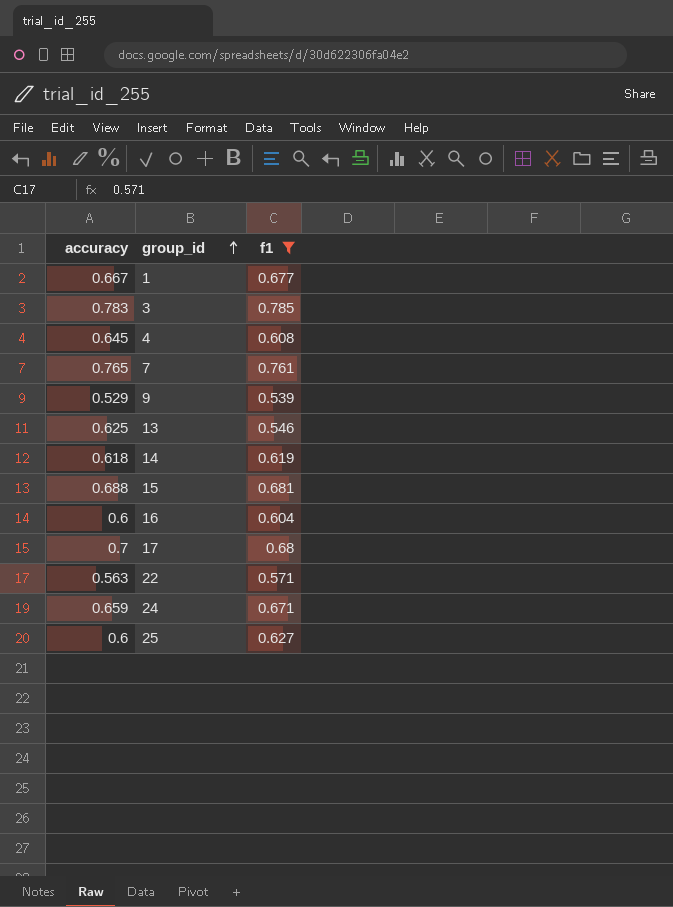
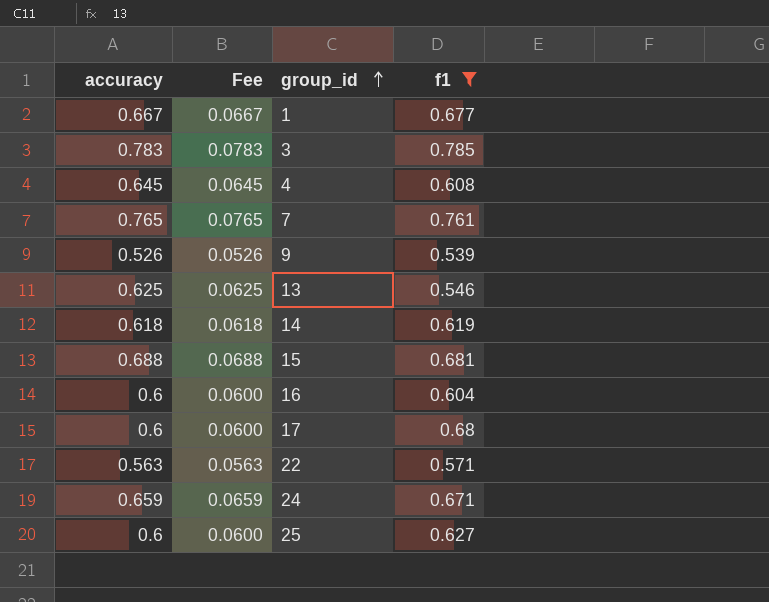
column Fee | formula: none -> [accuracy] * 0.1
9 | accuracy: 0.529 -> 0.526
17 | accuracy: 0.7 -> 0.6

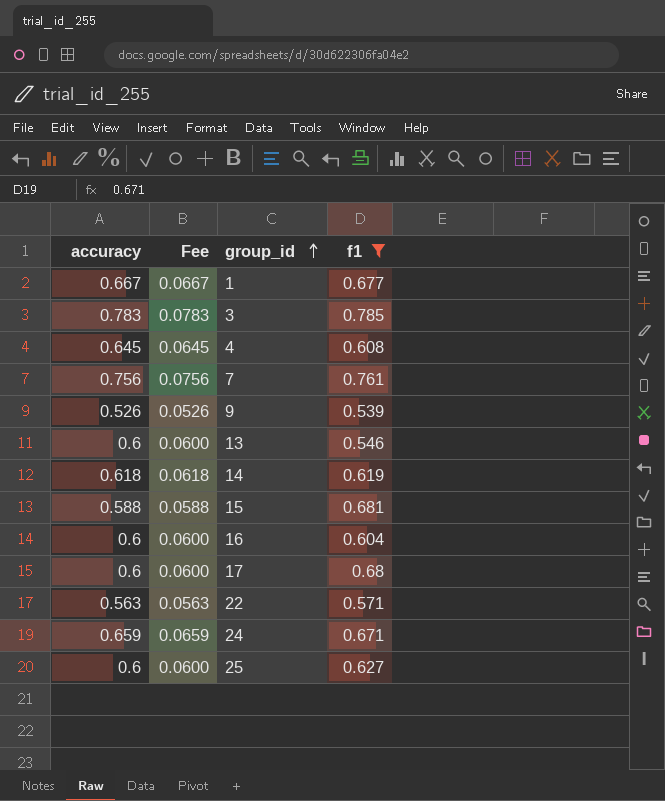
7 | accuracy: 0.765 -> 0.756
7 | Fee: 0.0765 -> 0.0756
13 | accuracy: 0.625 -> 0.6
13 | Fee: 0.0625 -> 0.0600
15 | accuracy: 0.688 -> 0.588
15 | Fee: 0.0688 -> 0.0588

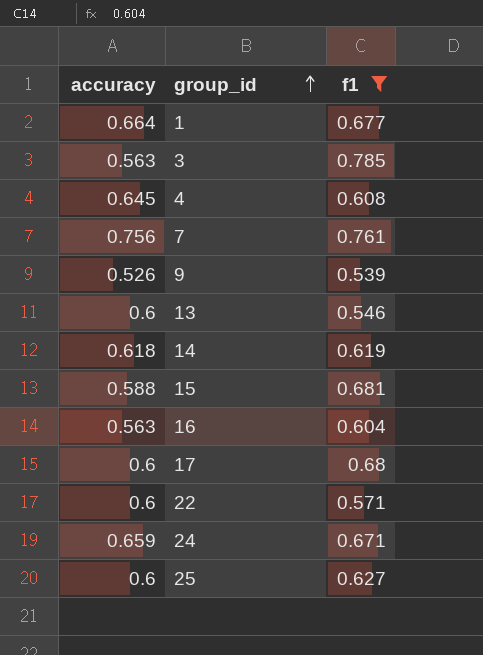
column Fee | formula: [accuracy] * 0.1 -> none
1 | accuracy: 0.667 -> 0.664
3 | accuracy: 0.783 -> 0.563
16 | accuracy: 0.6 -> 0.563
22 | accuracy: 0.563 -> 0.6

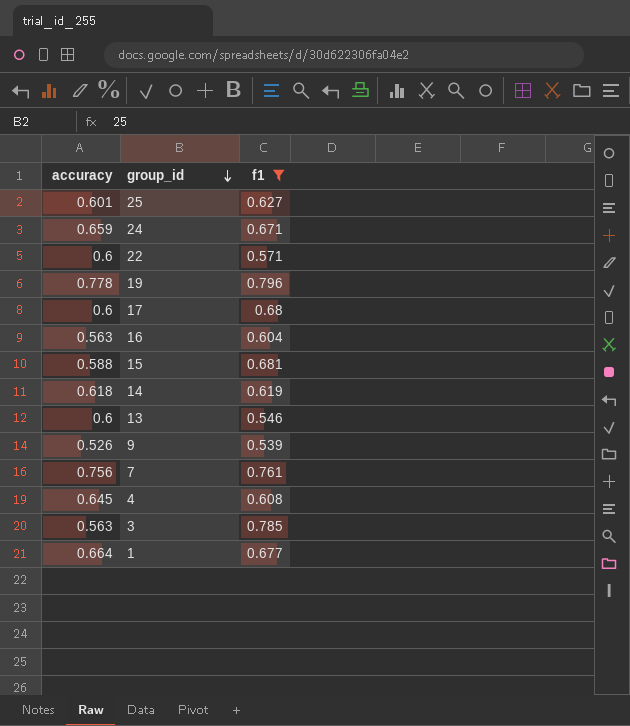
row order: group_id ascending -> group_id descending
25 | accuracy: 0.6 -> 0.601
row 19: none -> 0.778 | 0.796

